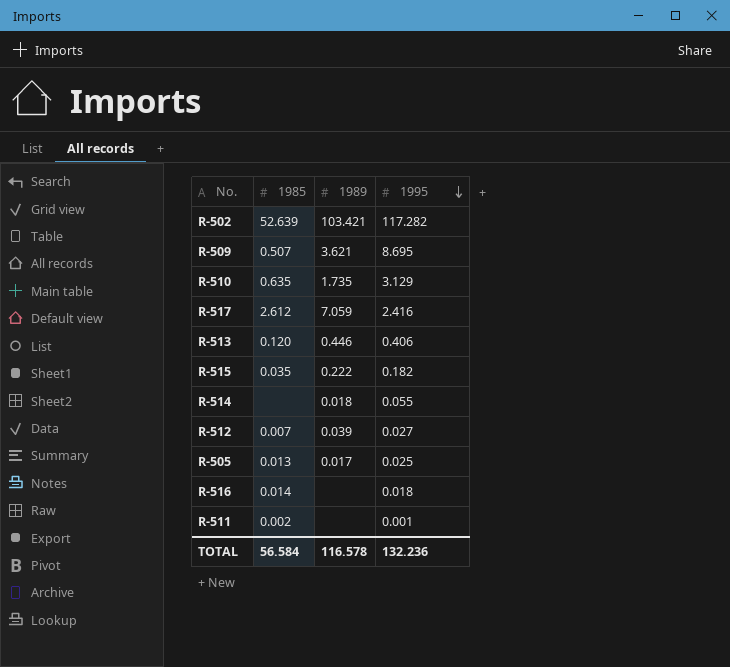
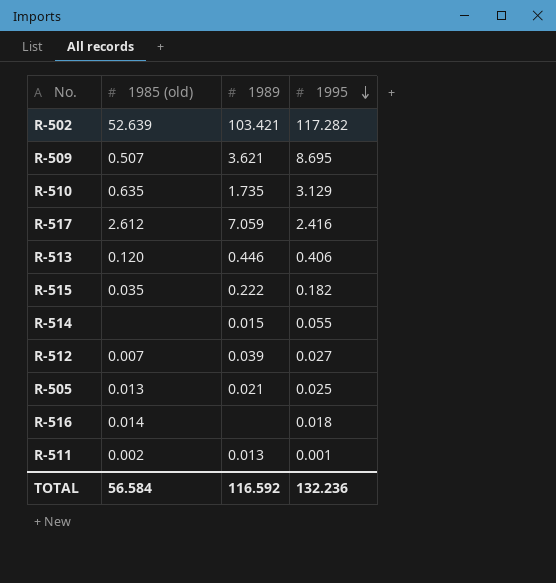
column name: 1985 -> 1985 (old)
R-514 | 1989: 0.018 -> 0.015
R-505 | 1989: 0.017 -> 0.021
R-511 | 1989: none -> 0.013
TOTAL | 1989: 116.578 -> 116.592

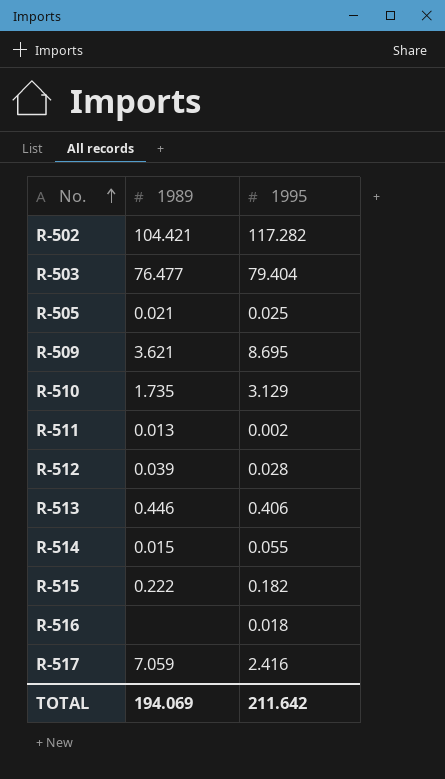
row order: 1995 descending -> No. ascending
column 1985 (old) | position: 2 -> none
R-502 | 1989: 103.421 -> 104.421
row R-503: none -> 76.477 | 79.404
R-511 | 1995: 0.001 -> 0.002
R-512 | 1995: 0.027 -> 0.028
TOTAL | 1989: 116.592 -> 194.069
TOTAL | 1995: 132.236 -> 211.642

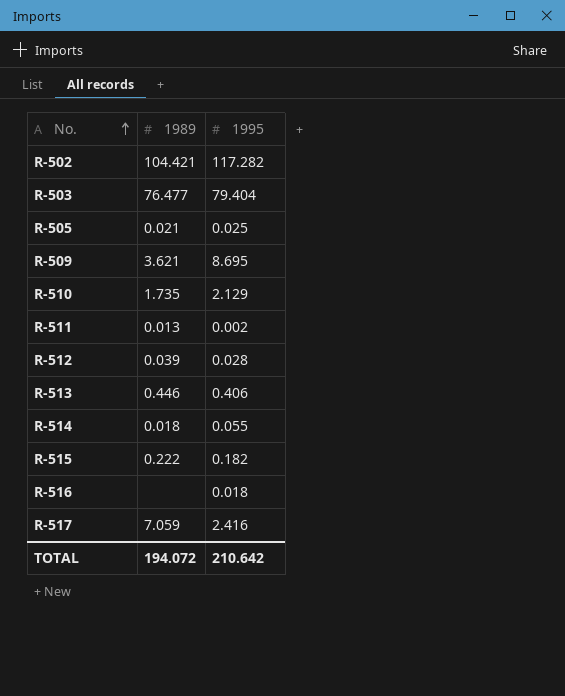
R-510 | 1995: 3.129 -> 2.129
R-514 | 1989: 0.015 -> 0.018
TOTAL | 1989: 194.069 -> 194.072
TOTAL | 1995: 211.642 -> 210.642

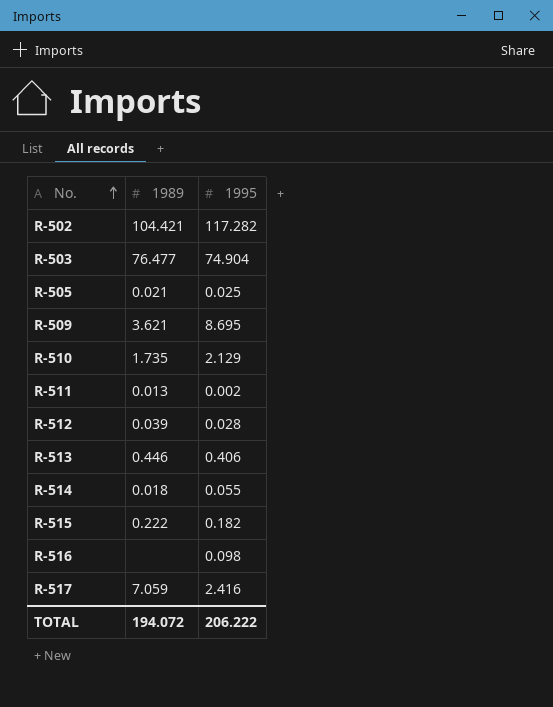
R-503 | 1995: 79.404 -> 74.904
R-516 | 1995: 0.018 -> 0.098
TOTAL | 1995: 210.642 -> 206.222

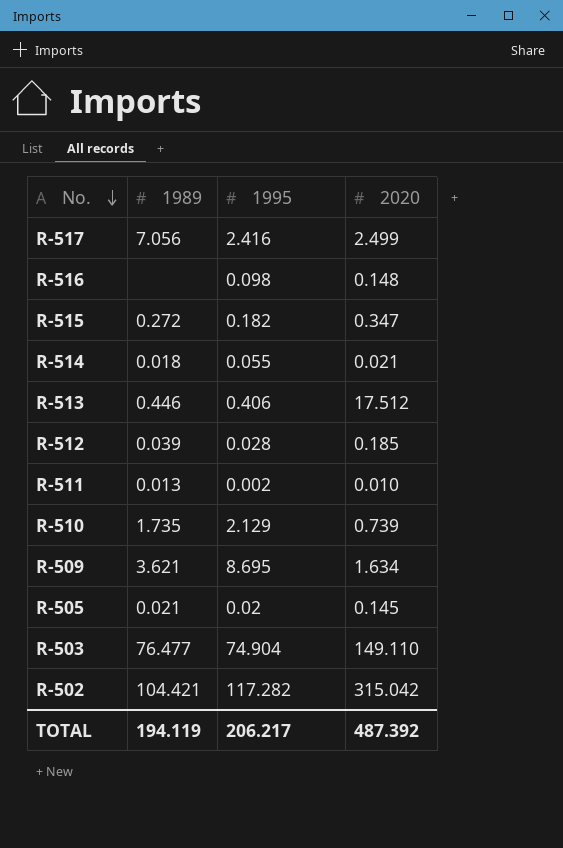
row order: No. ascending -> No. descending
column 2020 | position: none -> 4
R-517 | 1989: 7.059 -> 7.056
R-515 | 1989: 0.222 -> 0.272
R-505 | 1995: 0.025 -> 0.02
TOTAL | 1989: 194.072 -> 194.119
TOTAL | 1995: 206.222 -> 206.217

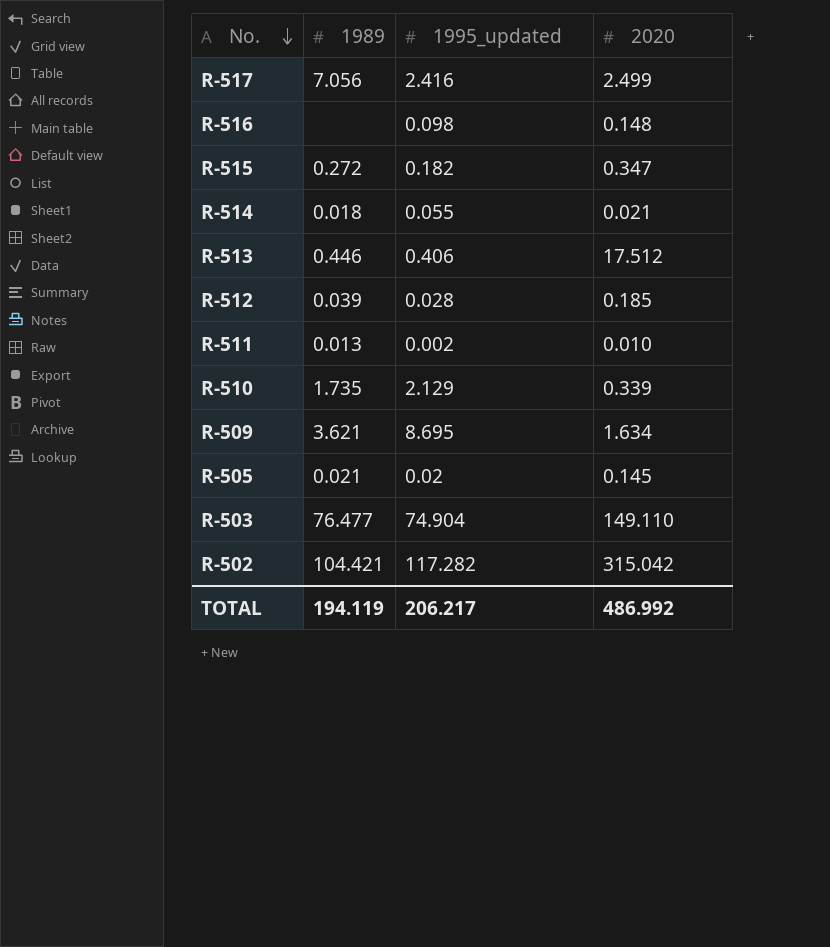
column name: 1995 -> 1995_updated
R-510 | 2020: 0.739 -> 0.339
TOTAL | 2020: 487.392 -> 486.992

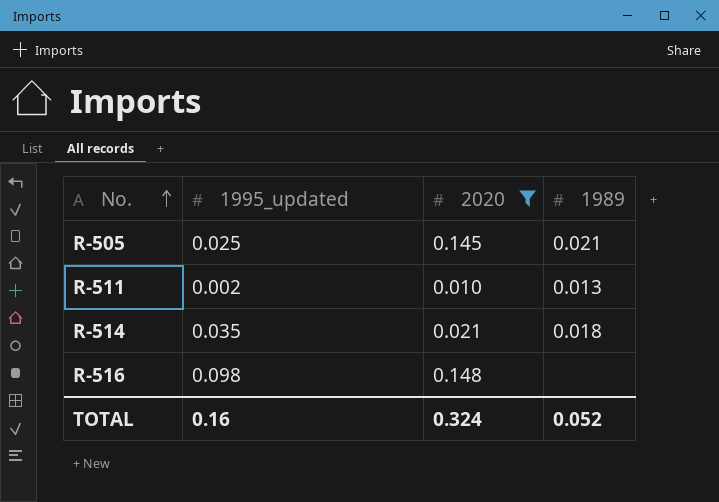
filter: none -> 2020 <= 0.148
row order: No. descending -> No. ascending
column 1989 | position: 2 -> 4
R-505 | 1995_updated: 0.02 -> 0.025
R-514 | 1995_updated: 0.055 -> 0.035
TOTAL | 1995_updated: 206.217 -> 0.16
TOTAL | 2020: 486.992 -> 0.324
TOTAL | 1989: 194.119 -> 0.052

